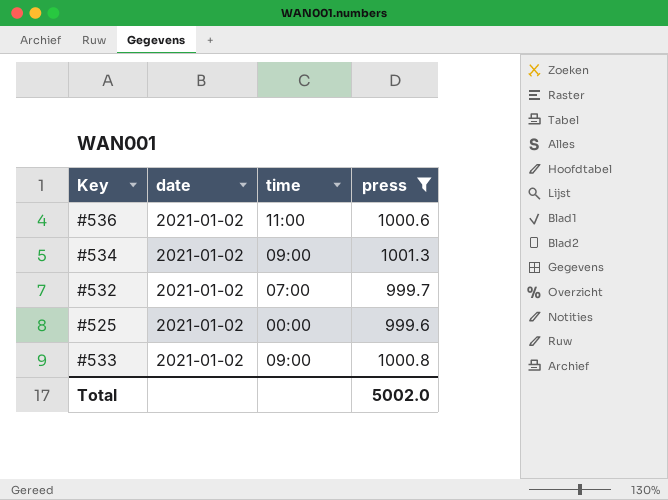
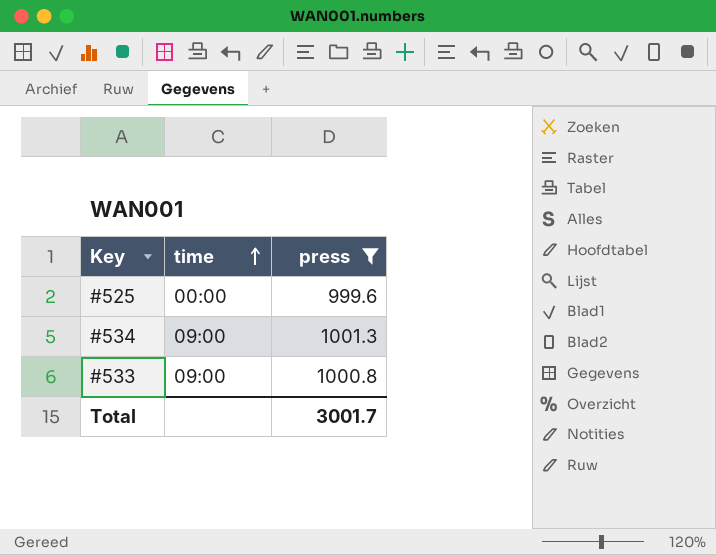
row order: none -> time ascending
column date | position: 2 -> none
row #536: 2021-01-02 | 11:00 | 1000.6 -> none
row #532: 2021-01-02 | 07:00 | 999.7 -> none
Total | press: 5002.0 -> 3001.7

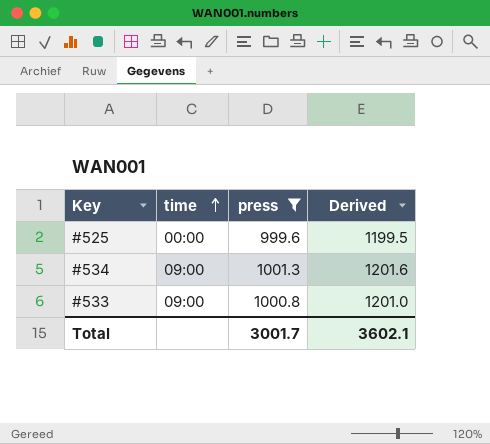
column Derived | formula: none -> [press] * 1.2

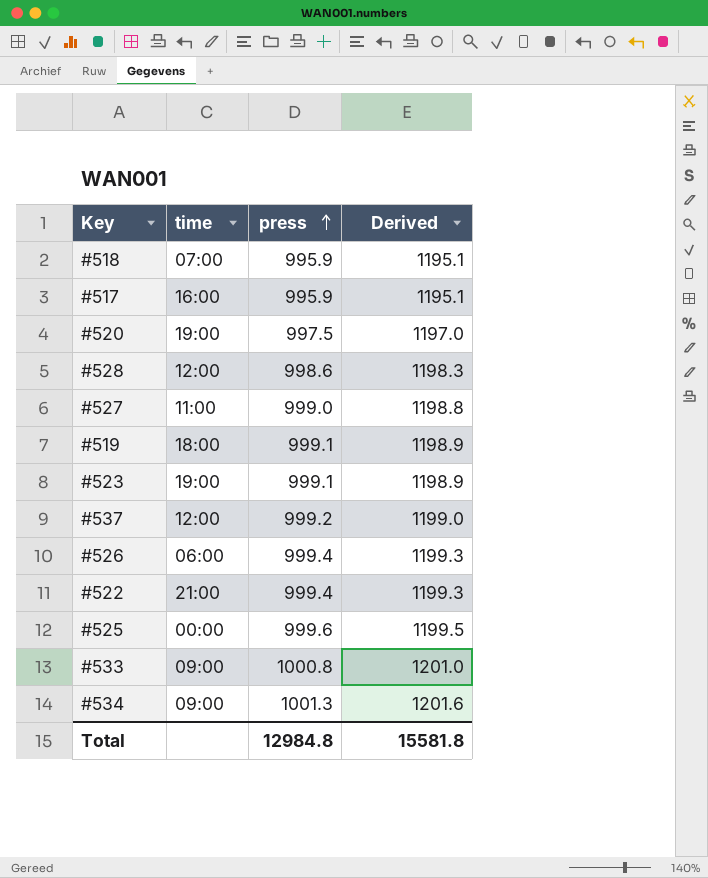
filter: press >= 999.6 -> none
row order: time ascending -> press ascending
Total | press: 3001.7 -> 12984.8
Total | Derived: 3602.1 -> 15581.8

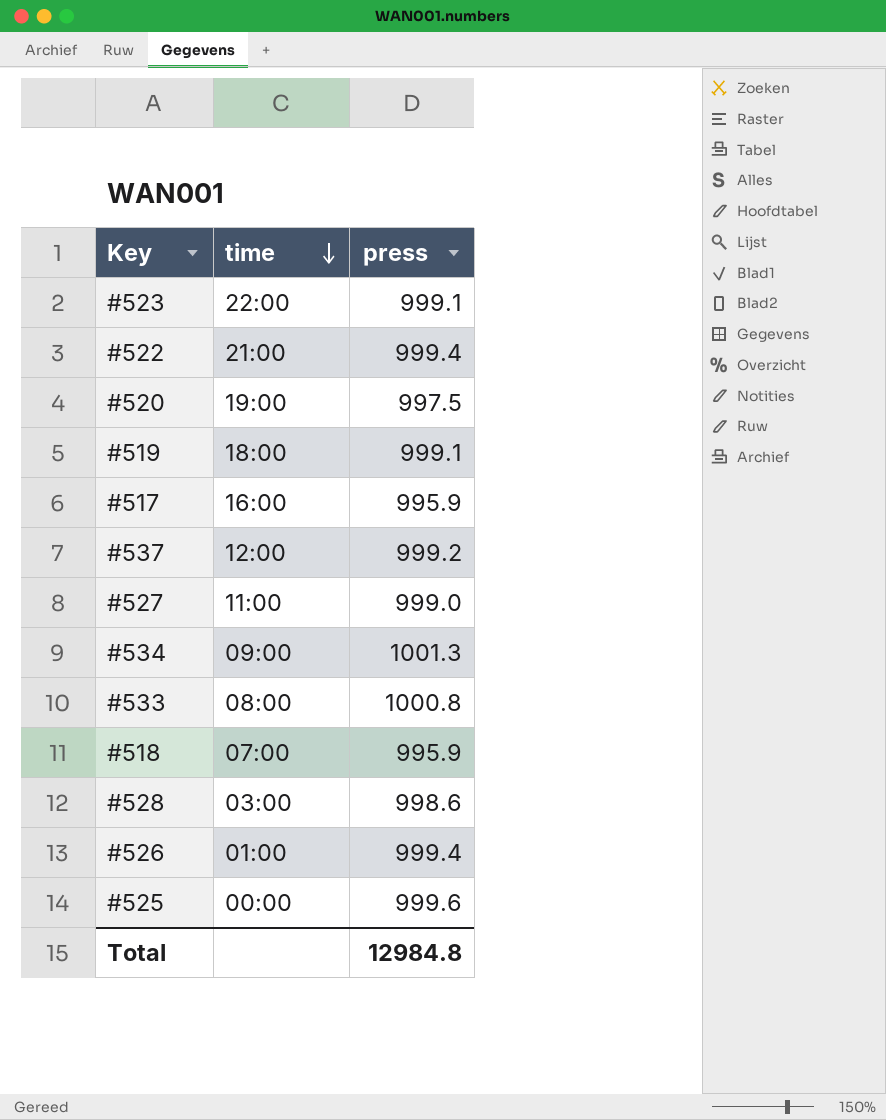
row order: press ascending -> time descending
column Derived | formula: [press] * 1.2 -> none
#523 | time: 19:00 -> 22:00
#533 | time: 09:00 -> 08:00
#528 | time: 12:00 -> 03:00
#526 | time: 06:00 -> 01:00

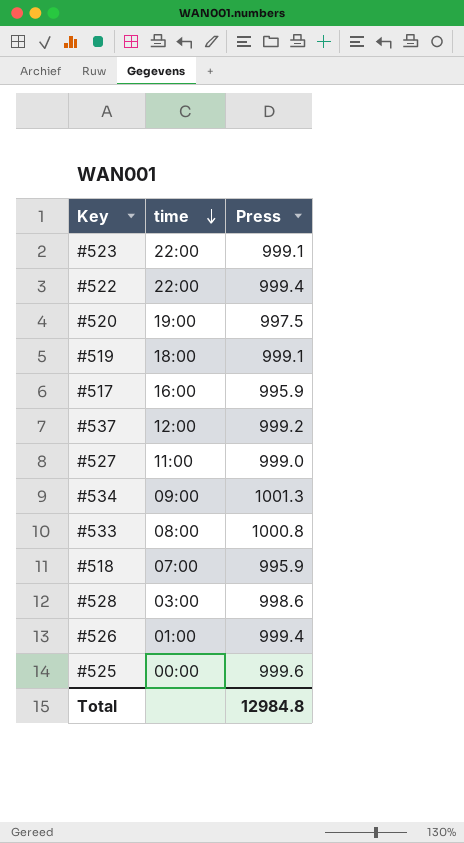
column name: press -> Press
#522 | time: 21:00 -> 22:00

